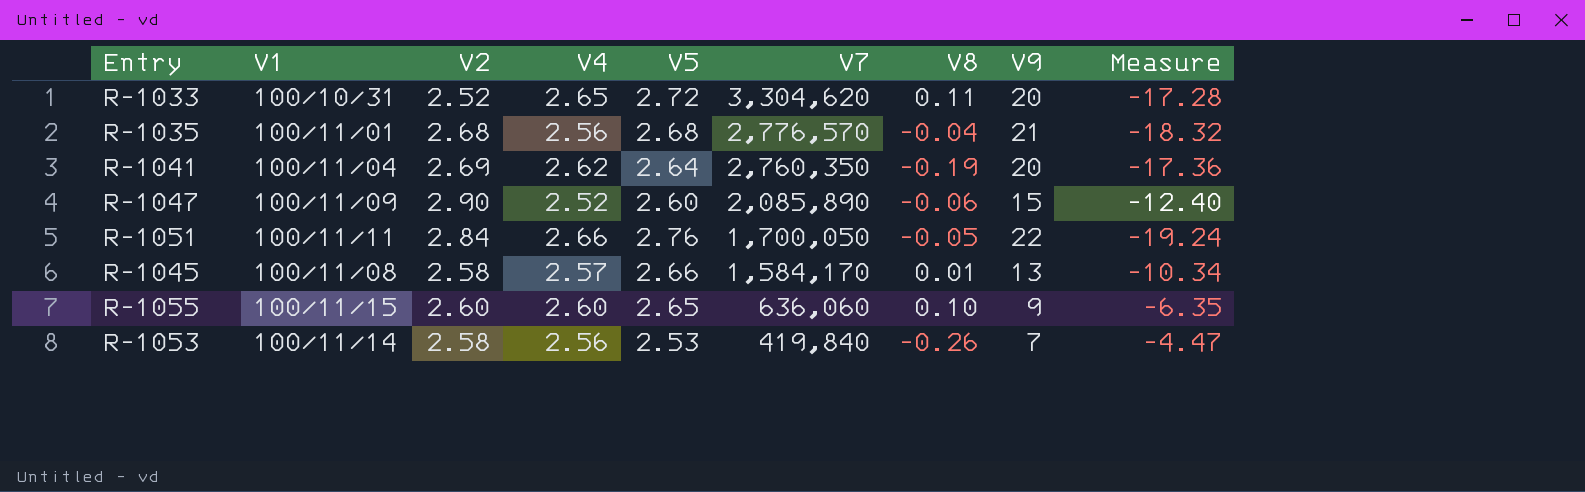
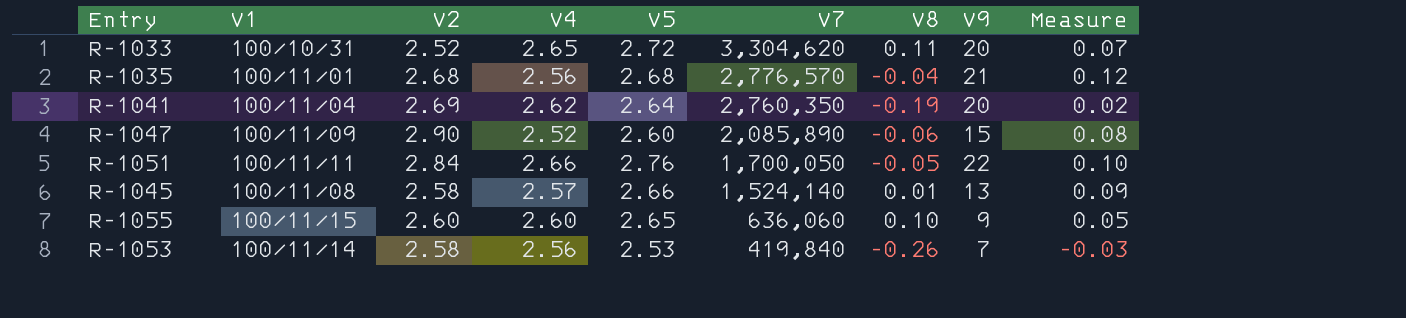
column Measure | formula: [V5] - [V9] -> [V5] - [V4]
R-1045 | V7: 1,584,170 -> 1,524,140

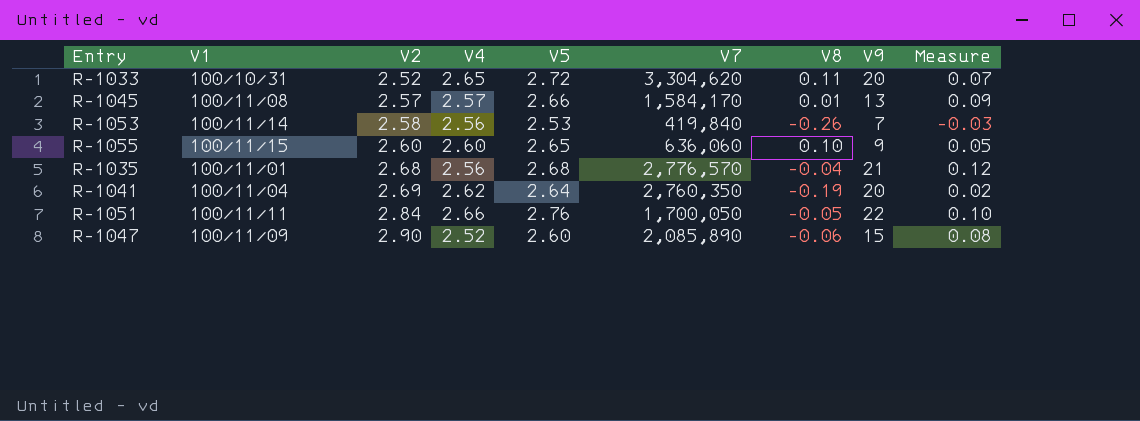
row order: V7 descending -> V2 ascending
R-1045 | V2: 2.58 -> 2.57
R-1045 | V7: 1,524,140 -> 1,584,170

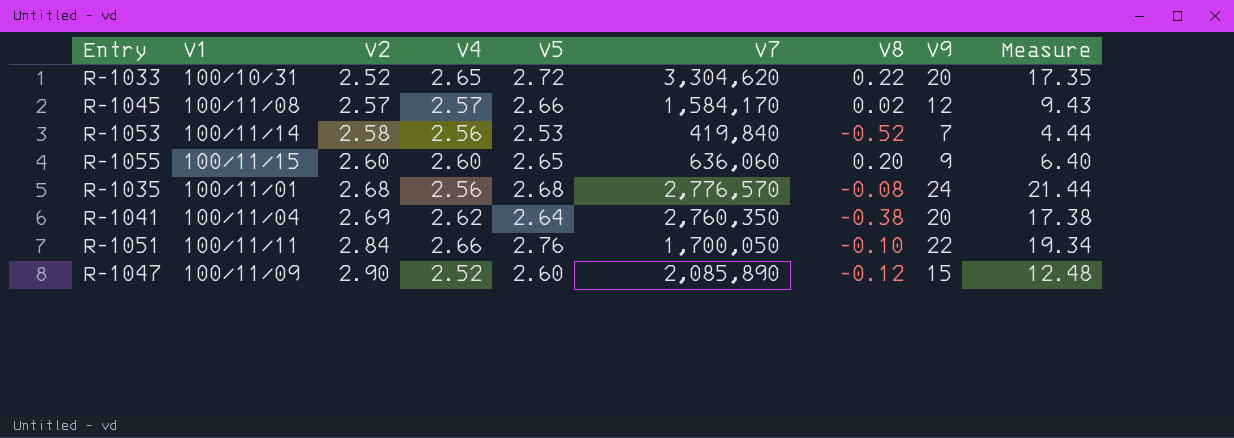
column Measure | formula: [V5] - [V4] -> [V9] - [V4]
R-1033 | V8: 0.11 -> 0.22
R-1045 | V8: 0.01 -> 0.02
R-1045 | V9: 13 -> 12
R-1053 | V8: -0.26 -> -0.52
R-1055 | V8: 0.10 -> 0.20
R-1035 | V8: -0.04 -> -0.08
R-1035 | V9: 21 -> 24
R-1041 | V8: -0.19 -> -0.38
R-1051 | V8: -0.05 -> -0.10
R-1047 | V8: -0.06 -> -0.12

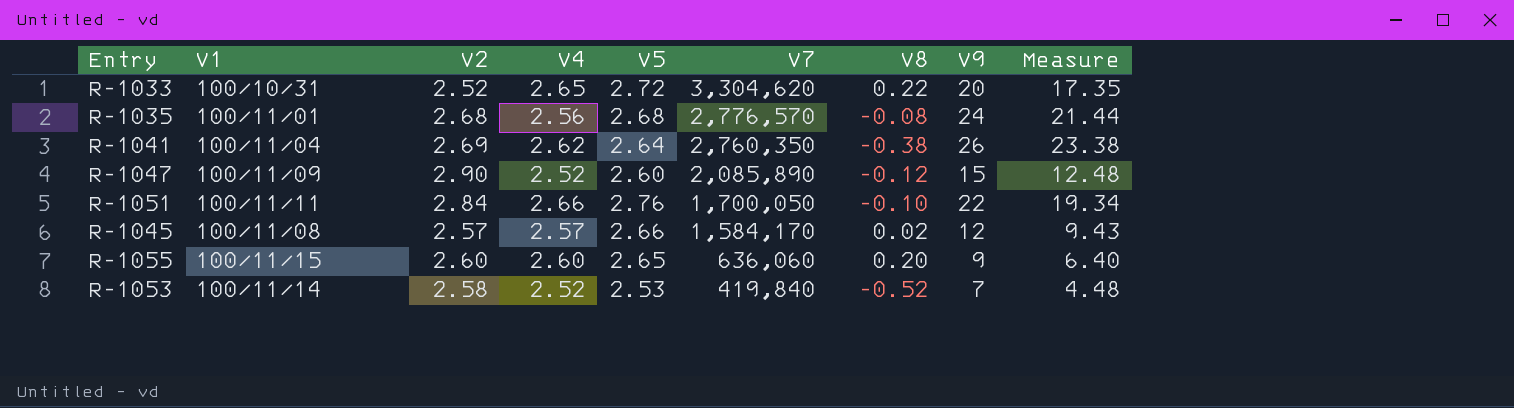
row order: V2 ascending -> V7 descending
R-1041 | V9: 20 -> 26
R-1041 | Measure: 17.38 -> 23.38
R-1053 | V4: 2.56 -> 2.52
R-1053 | Measure: 4.44 -> 4.48

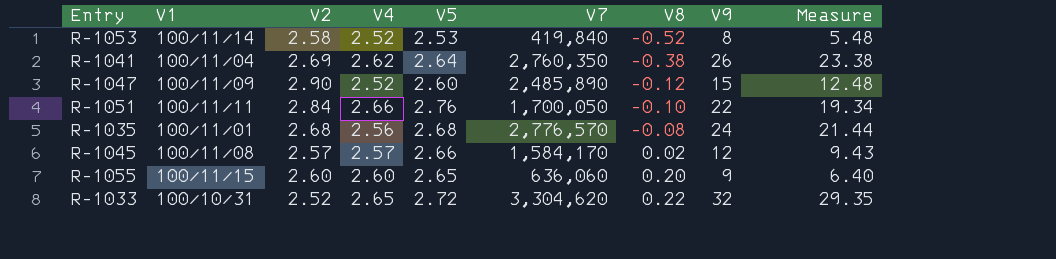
row order: V7 descending -> V8 ascending
R-1053 | V9: 7 -> 8
R-1053 | Measure: 4.48 -> 5.48
R-1047 | V7: 2,085,890 -> 2,485,890
R-1033 | V9: 20 -> 32
R-1033 | Measure: 17.35 -> 29.35

